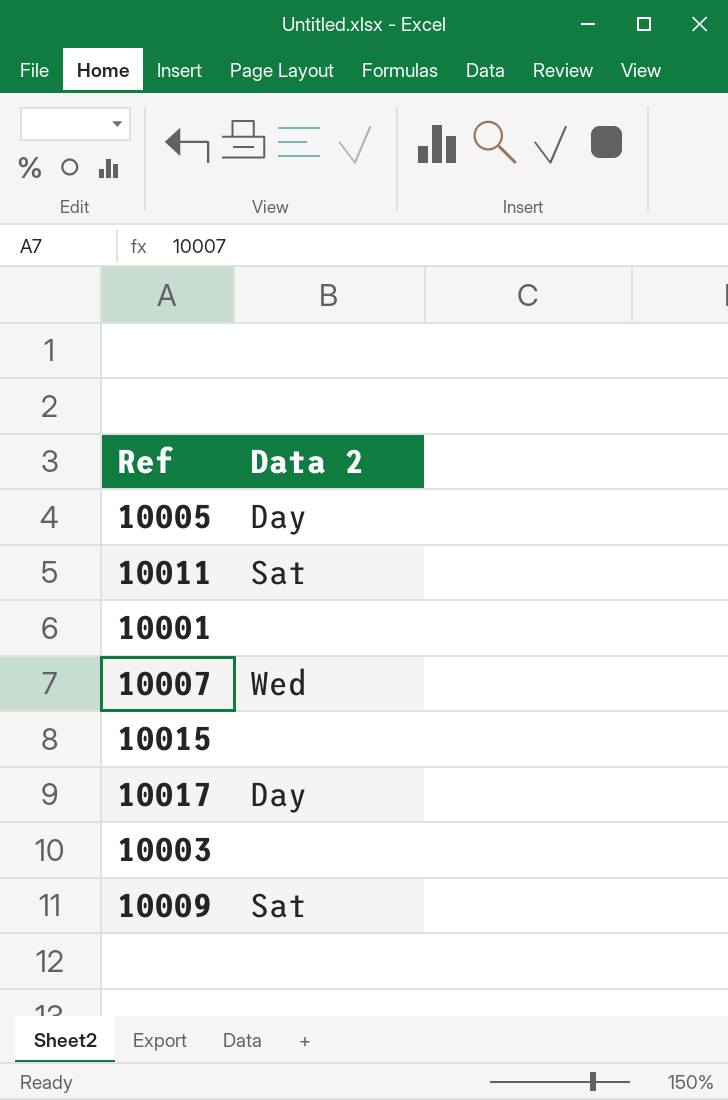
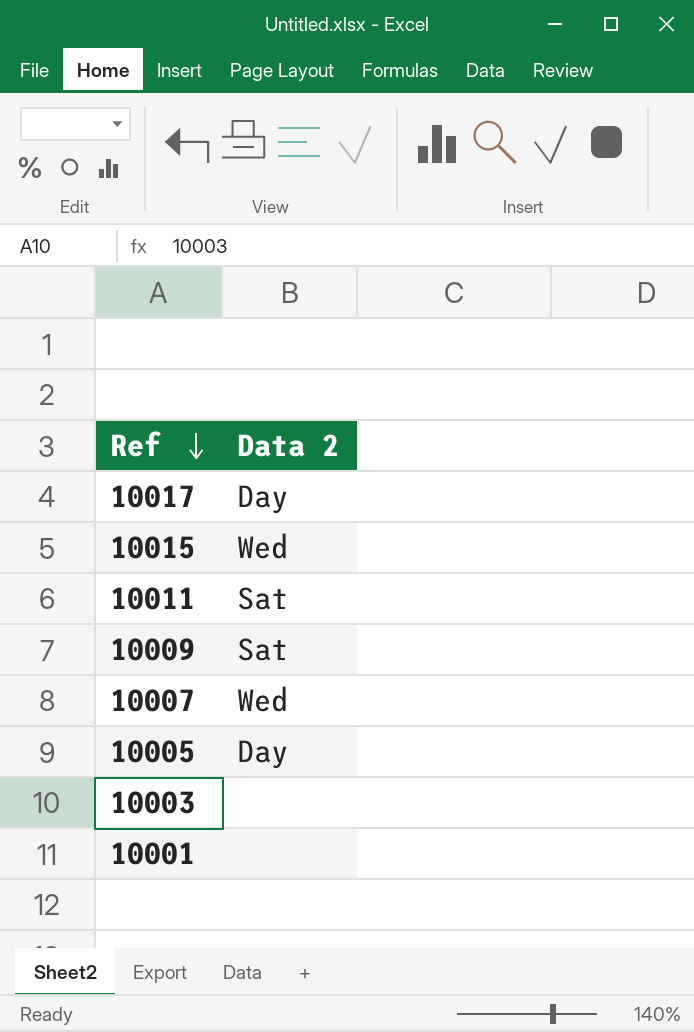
row order: none -> Ref descending
10015 | Data 2: none -> Wed

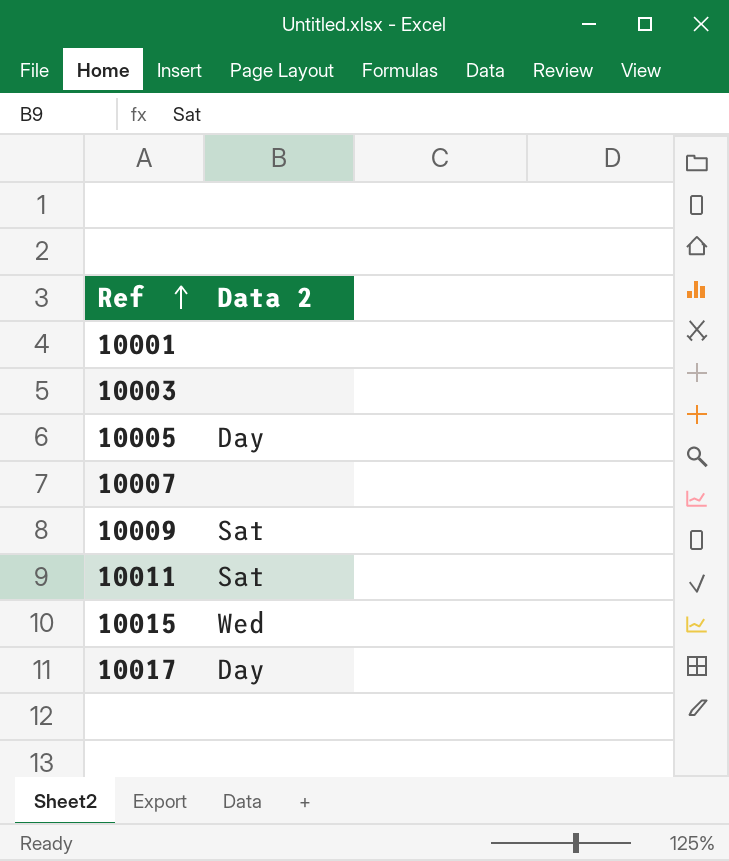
row order: Ref descending -> Ref ascending
10007 | Data 2: Wed -> none

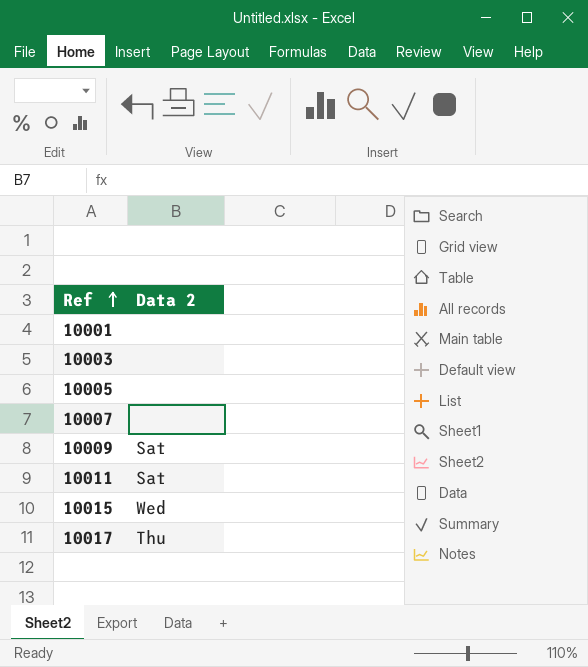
10005 | Data 2: Day -> none
10017 | Data 2: Day -> Thu

